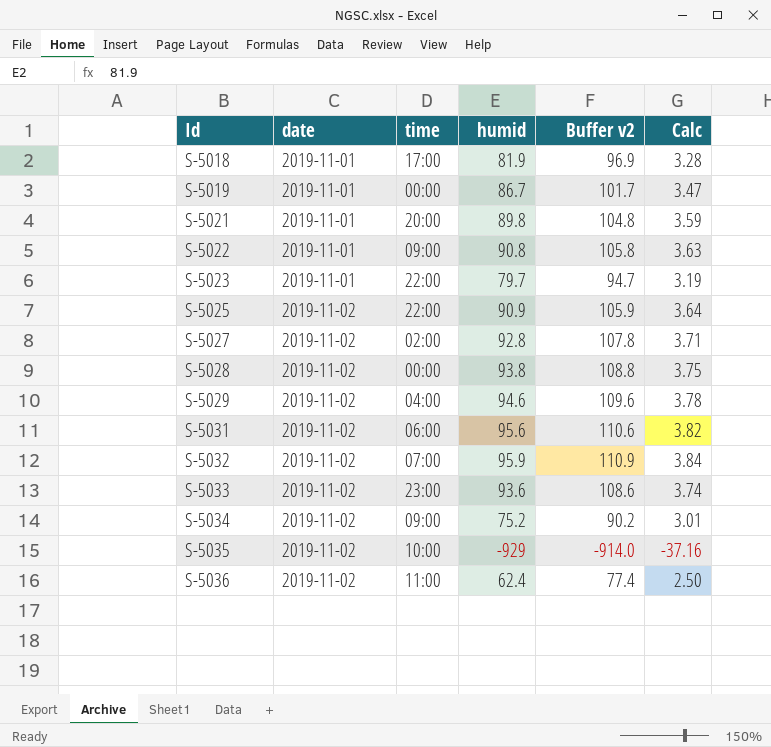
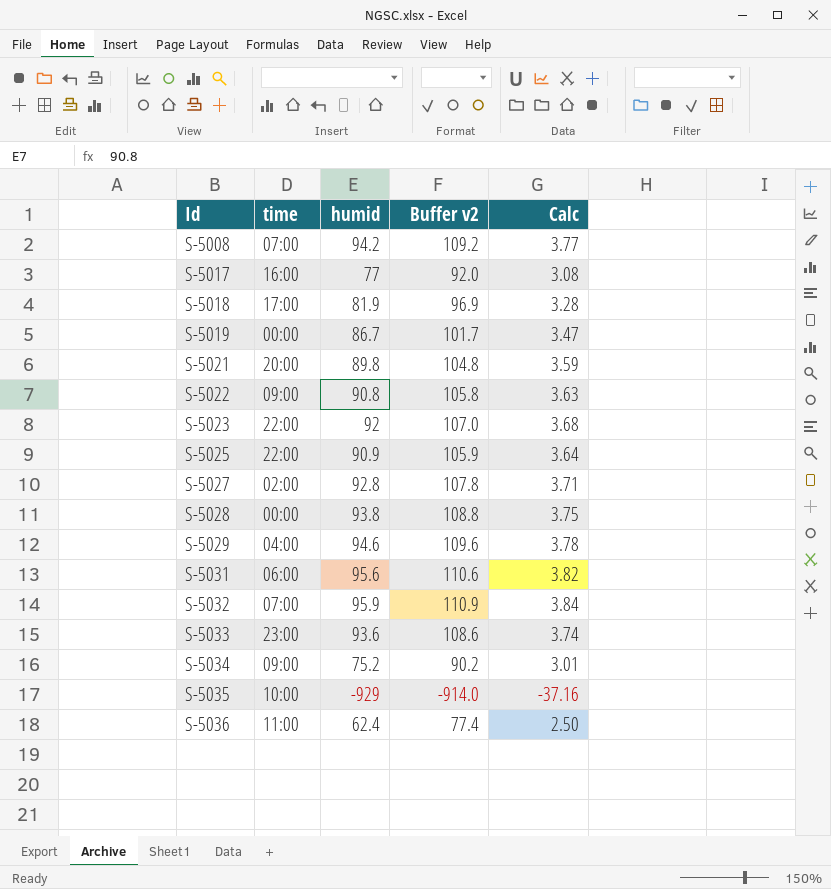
column date | position: 2 -> none
row S-5008: none -> 07:00 | 94.2 | 109.2 | 3.77
row S-5017: none -> 16:00 | 77 | 92.0 | 3.08
S-5023 | humid: 79.7 -> 92
S-5023 | Buffer v2: 94.7 -> 107.0
S-5023 | Calc: 3.19 -> 3.68

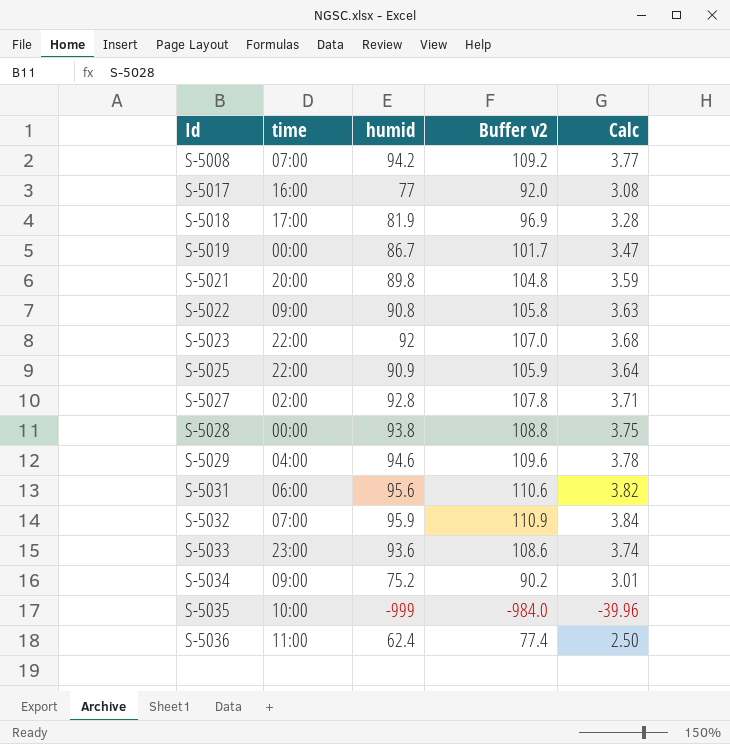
S-5035 | humid: -929 -> -999
S-5035 | Buffer v2: -914.0 -> -984.0
S-5035 | Calc: -37.16 -> -39.96

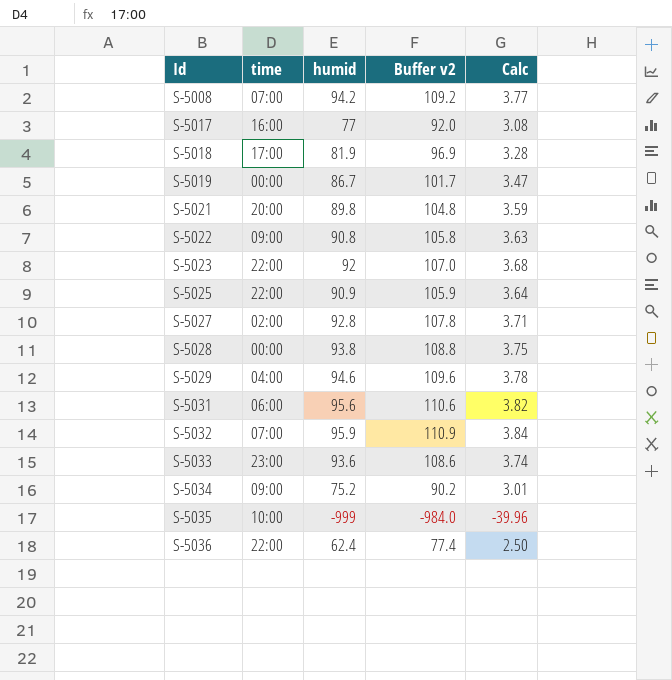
S-5036 | time: 11:00 -> 22:00

